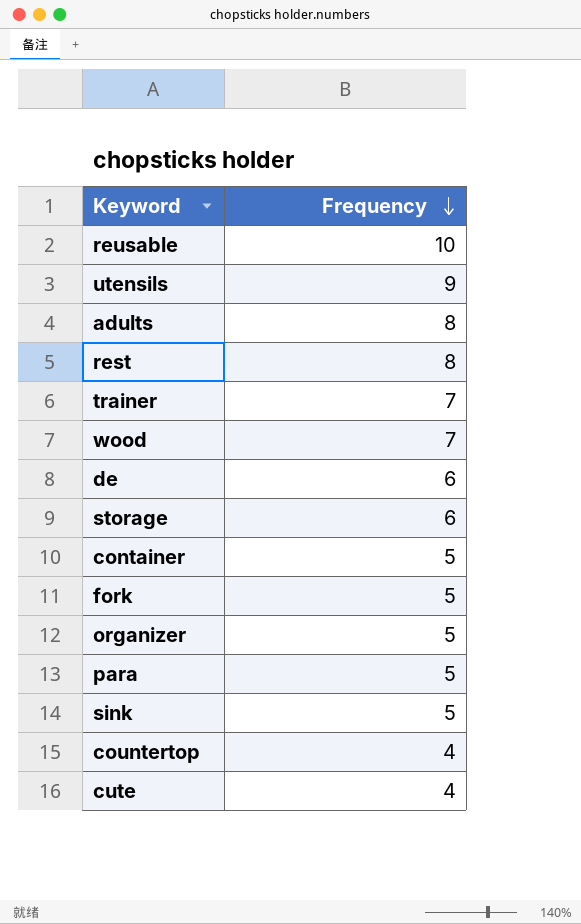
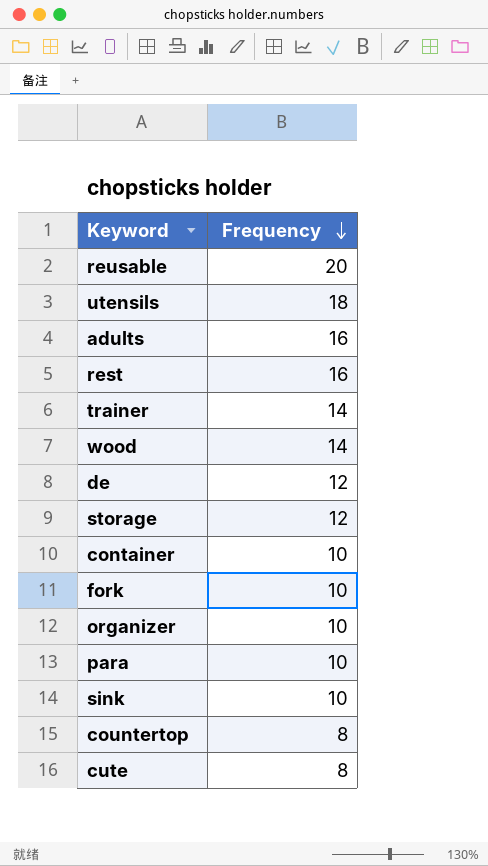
reusable | Frequency: 10 -> 20
utensils | Frequency: 9 -> 18
adults | Frequency: 8 -> 16
rest | Frequency: 8 -> 16
trainer | Frequency: 7 -> 14
wood | Frequency: 7 -> 14
de | Frequency: 6 -> 12
storage | Frequency: 6 -> 12
container | Frequency: 5 -> 10
fork | Frequency: 5 -> 10
organizer | Frequency: 5 -> 10
para | Frequency: 5 -> 10
sink | Frequency: 5 -> 10
countertop | Frequency: 4 -> 8
cute | Frequency: 4 -> 8

